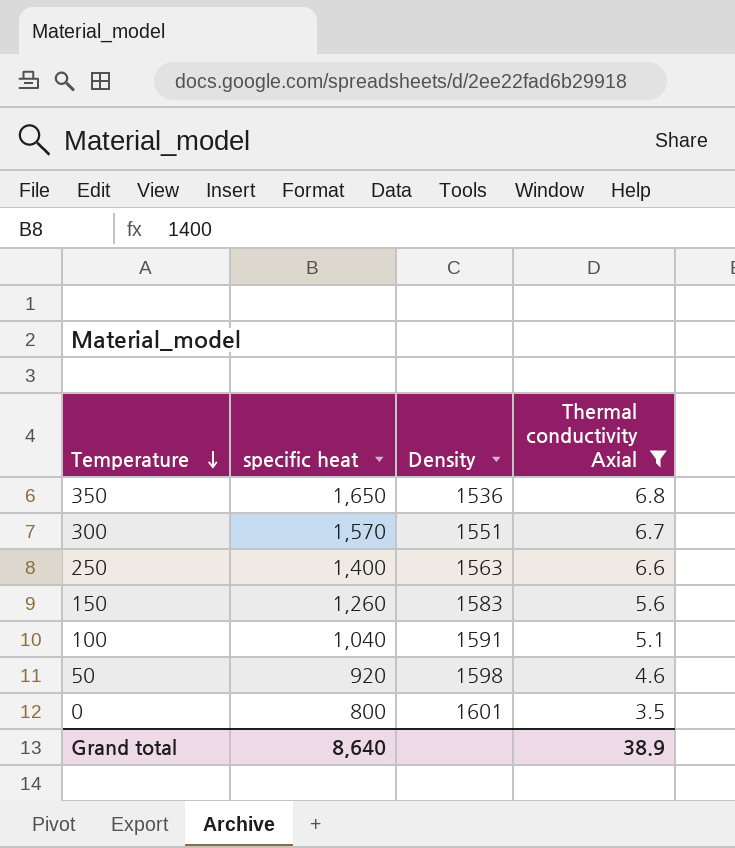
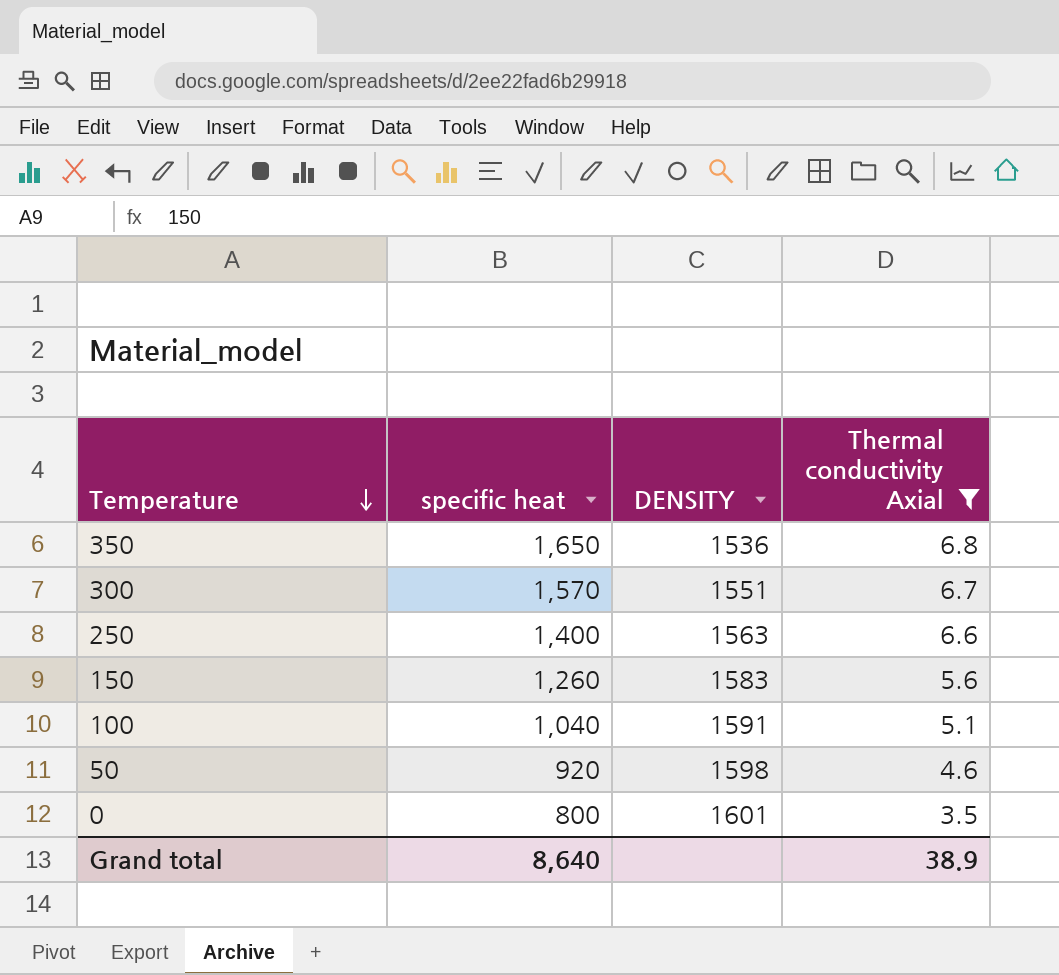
column name: Density -> DENSITY

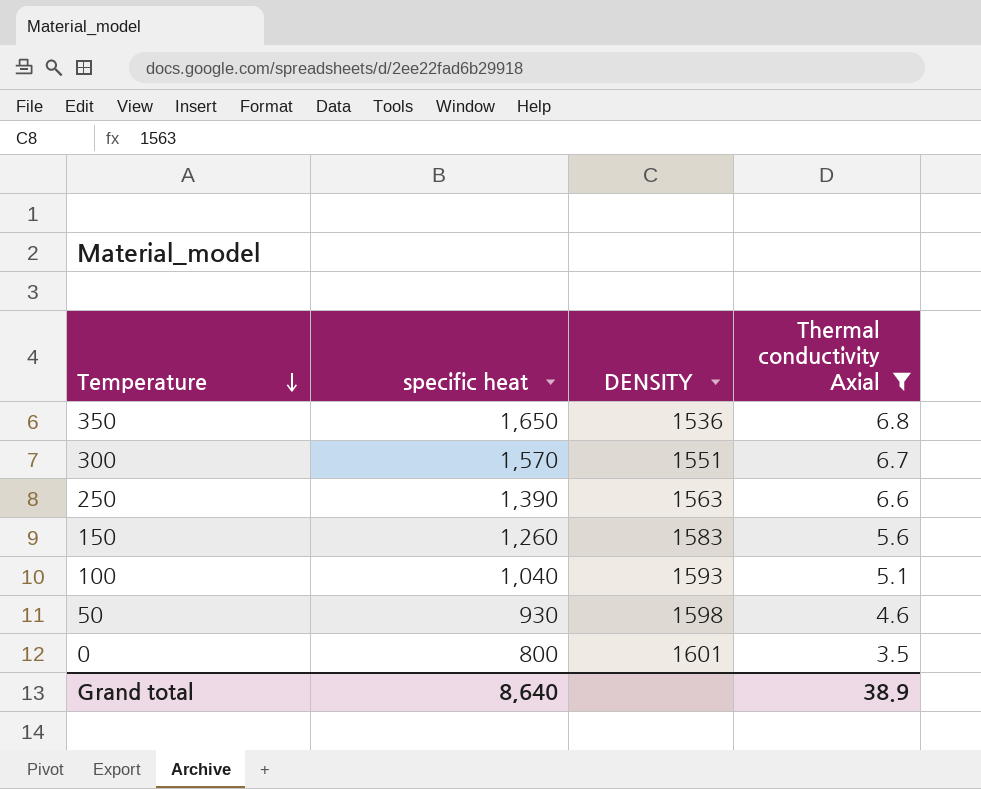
250 | specific heat: 1,400 -> 1,390
100 | DENSITY: 1591 -> 1593
50 | specific heat: 920 -> 930

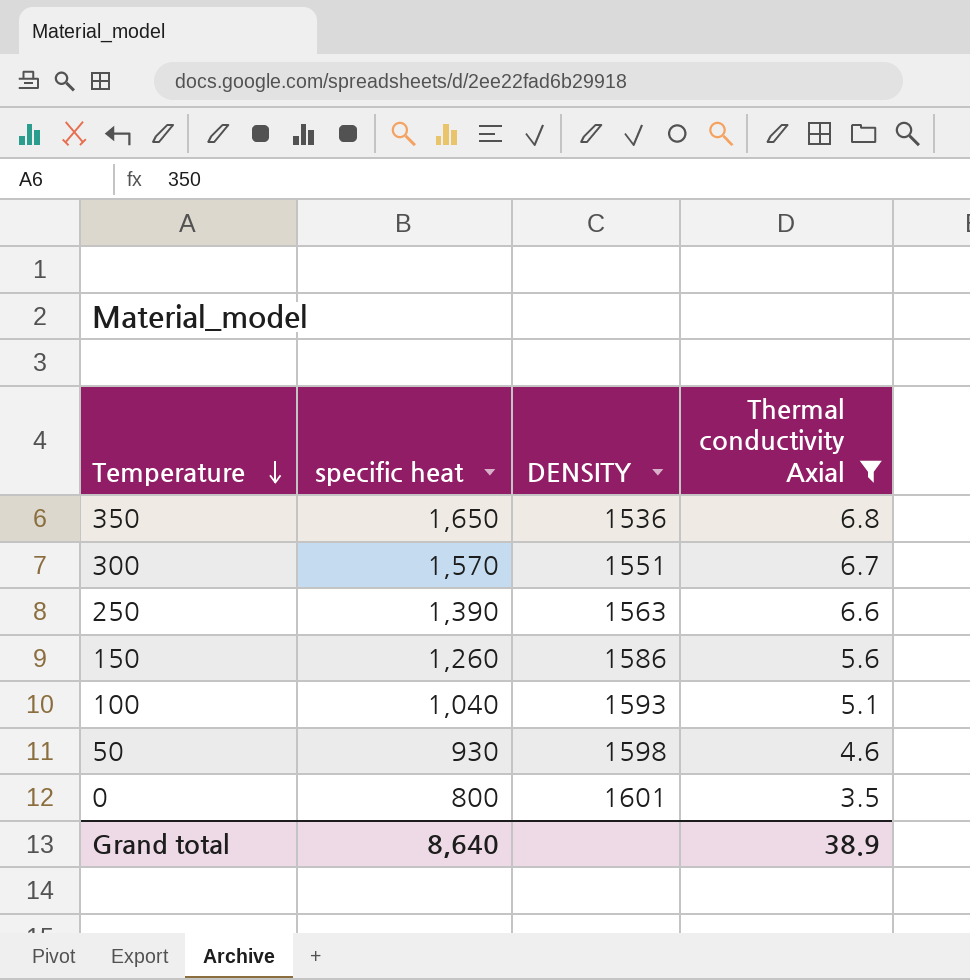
150 | DENSITY: 1583 -> 1586

